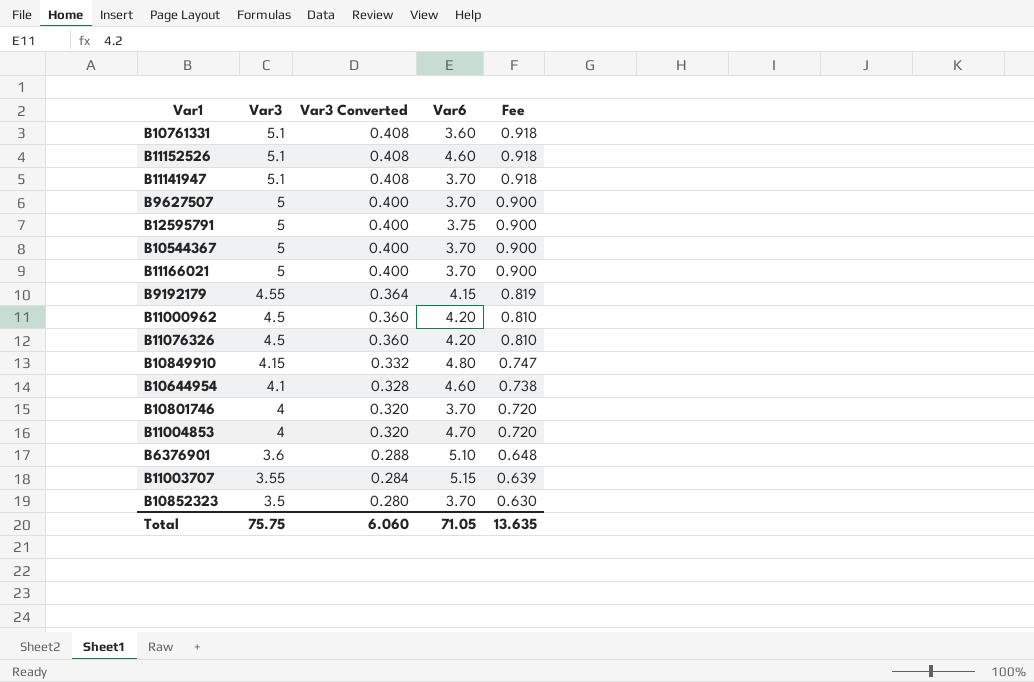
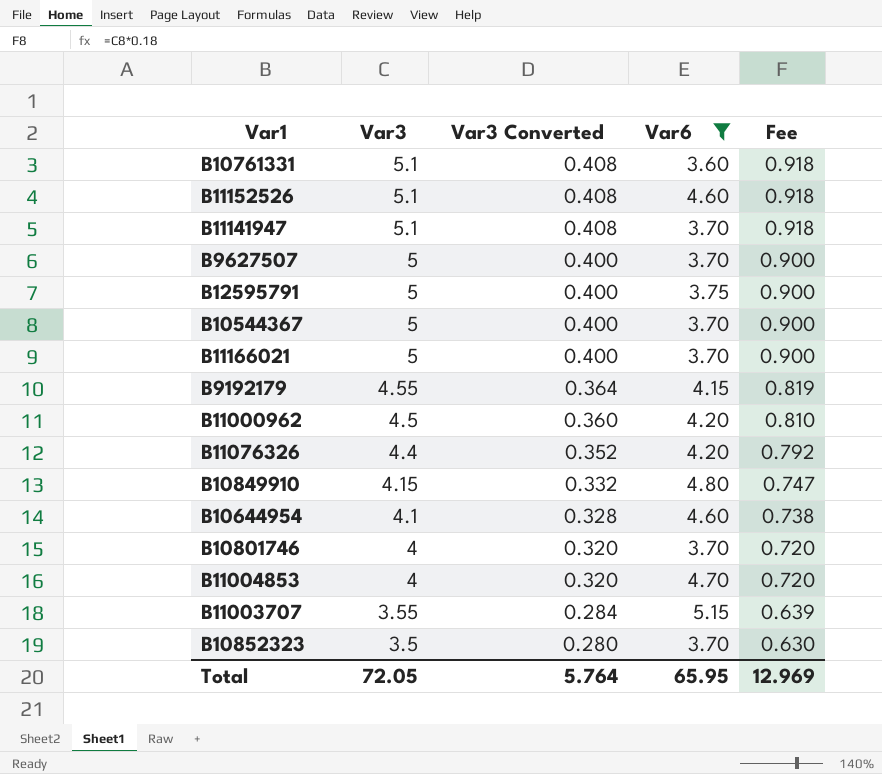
filter: none -> Var6 != 5.10
B11076326 | Var3: 4.5 -> 4.4
B11076326 | Var3 Converted: 0.360 -> 0.352
B11076326 | Fee: 0.810 -> 0.792
Total | Var3: 75.75 -> 72.05
Total | Var3 Converted: 6.060 -> 5.764
Total | Var6: 71.05 -> 65.95
Total | Fee: 13.635 -> 12.969

